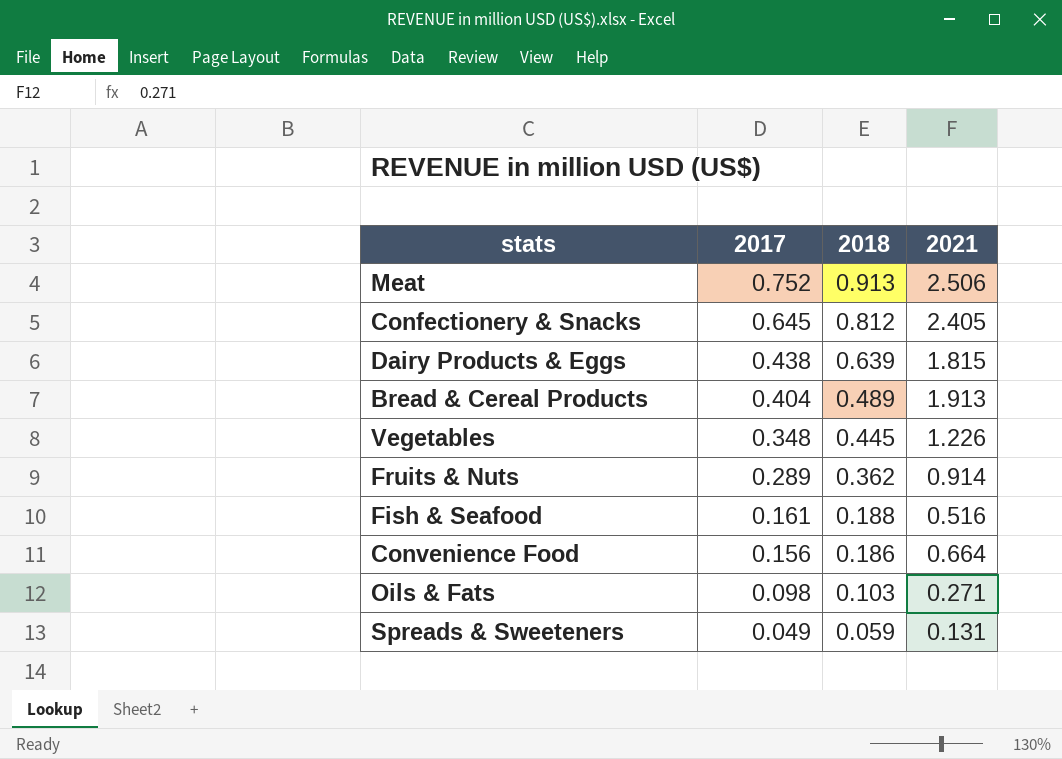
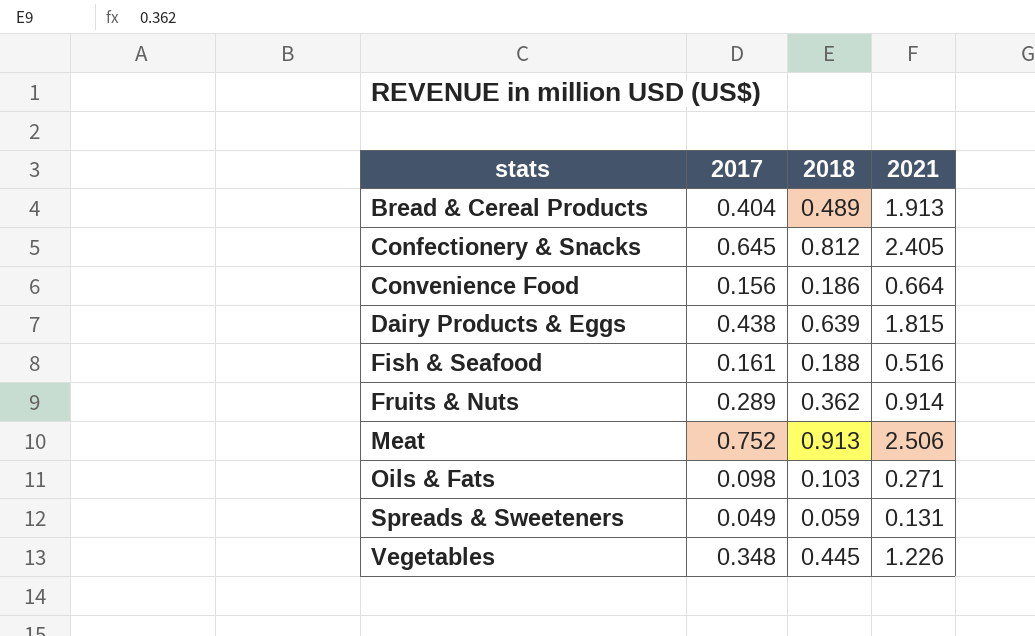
row order: 2017 descending -> stats ascending

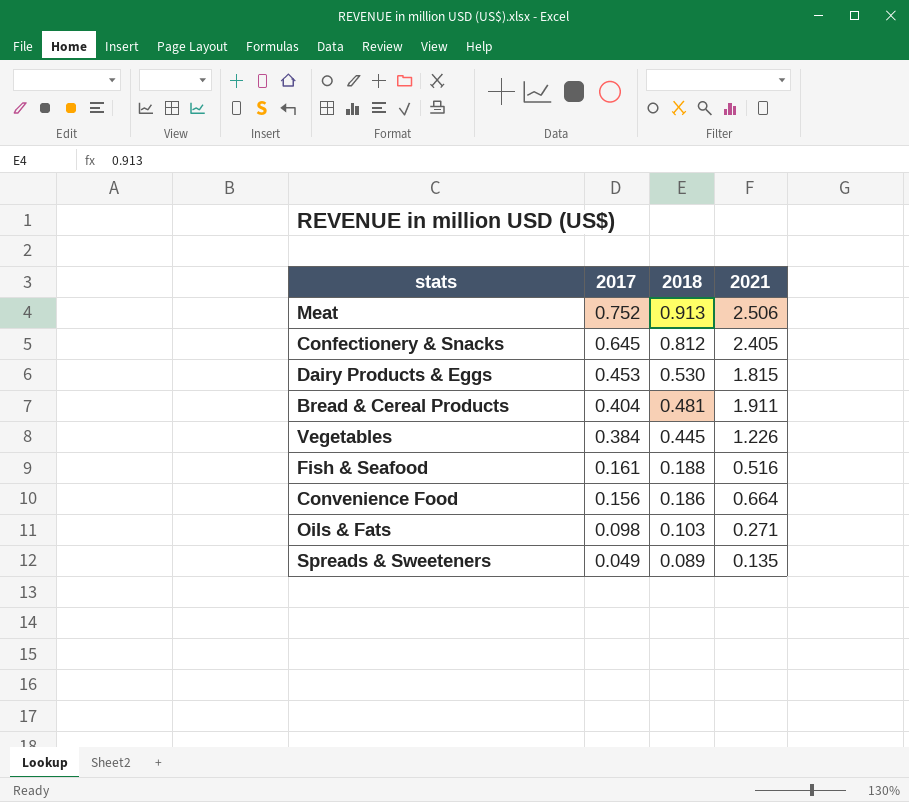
row order: stats ascending -> 2017 descending
row Fruits & Nuts: 0.289 | 0.362 | 0.914 -> none
Dairy Products & Eggs | 2017: 0.438 -> 0.453
Dairy Products & Eggs | 2018: 0.639 -> 0.530
Bread & Cereal Products | 2018: 0.489 -> 0.481
Bread & Cereal Products | 2021: 1.913 -> 1.911
Vegetables | 2017: 0.348 -> 0.384
Spreads & Sweeteners | 2018: 0.059 -> 0.089
Spreads & Sweeteners | 2021: 0.131 -> 0.135

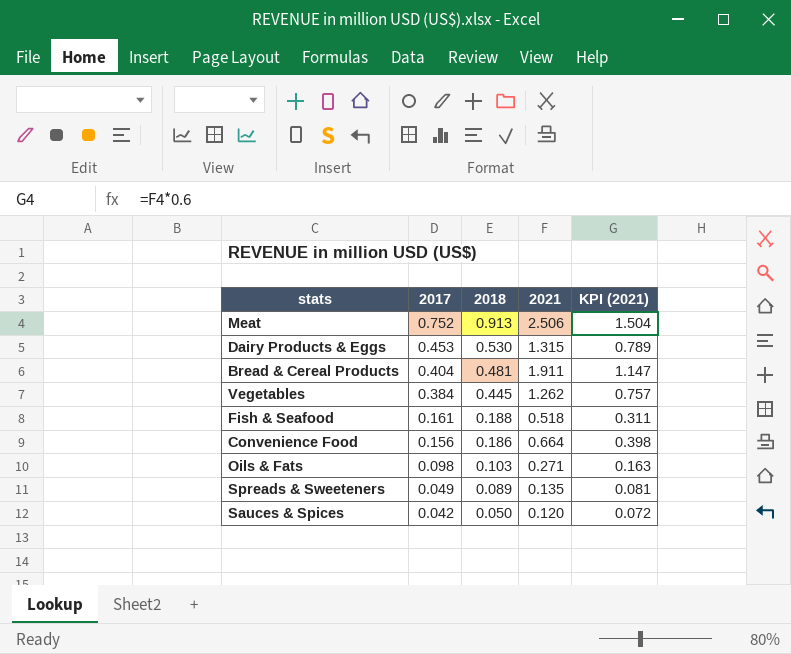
column KPI (2021) | formula: none -> [2021] * 0.6
row Confectionery & Snacks: 0.645 | 0.812 | 2.405 -> none
Dairy Products & Eggs | 2021: 1.815 -> 1.315
Vegetables | 2021: 1.226 -> 1.262
Fish & Seafood | 2021: 0.516 -> 0.518
row Sauces & Spices: none -> 0.042 | 0.050 | 0.120 | 0.072

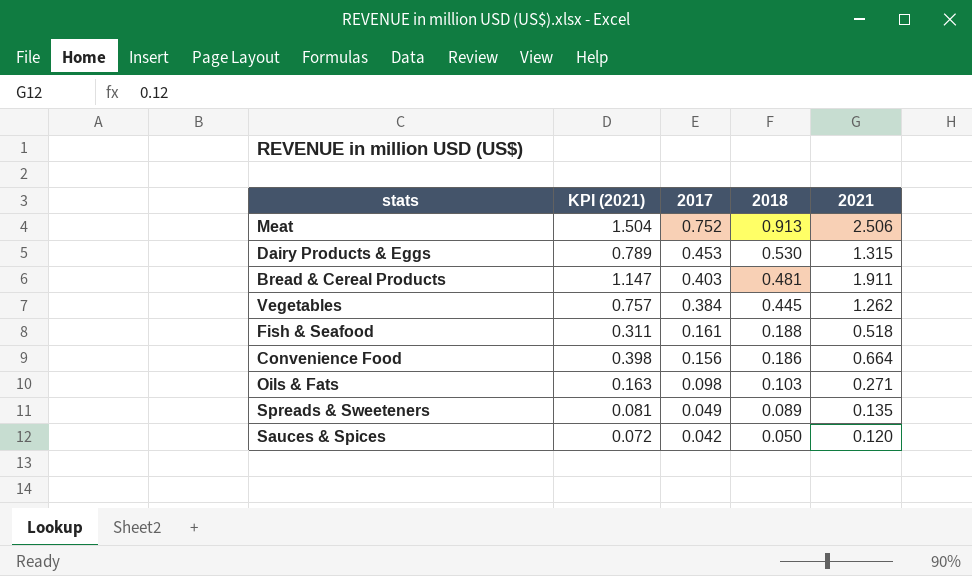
column KPI (2021) | position: 5 -> 2
Bread & Cereal Products | 2017: 0.404 -> 0.403

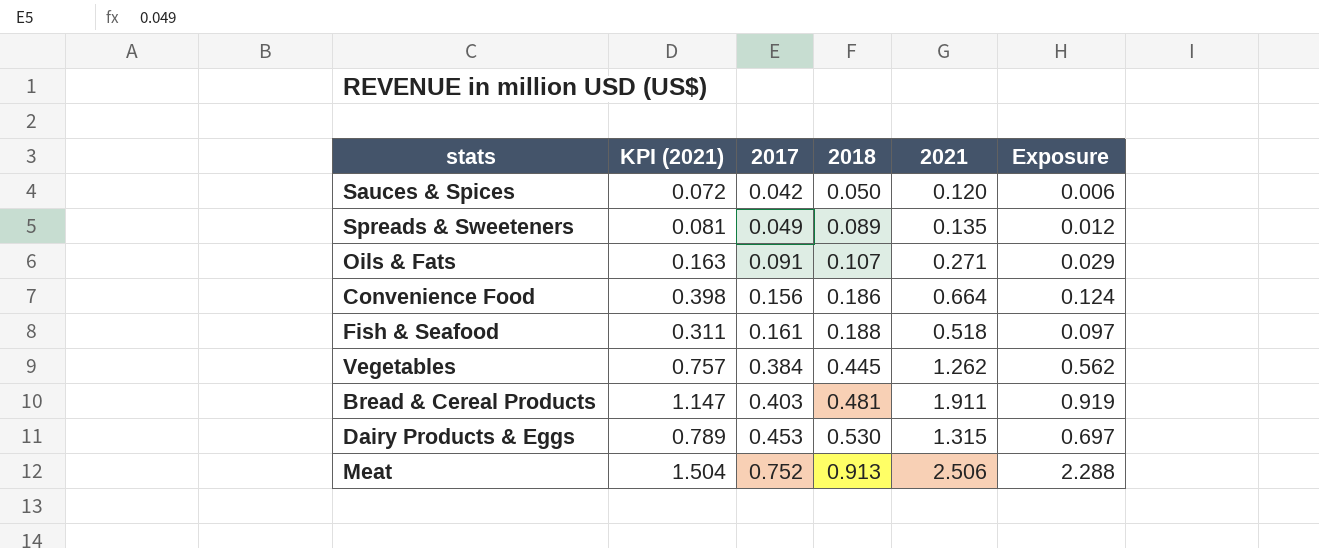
row order: 2017 descending -> 2017 ascending
column Exposure | formula: none -> [2018] * [2021]
Oils & Fats | 2017: 0.098 -> 0.091
Oils & Fats | 2018: 0.103 -> 0.107

